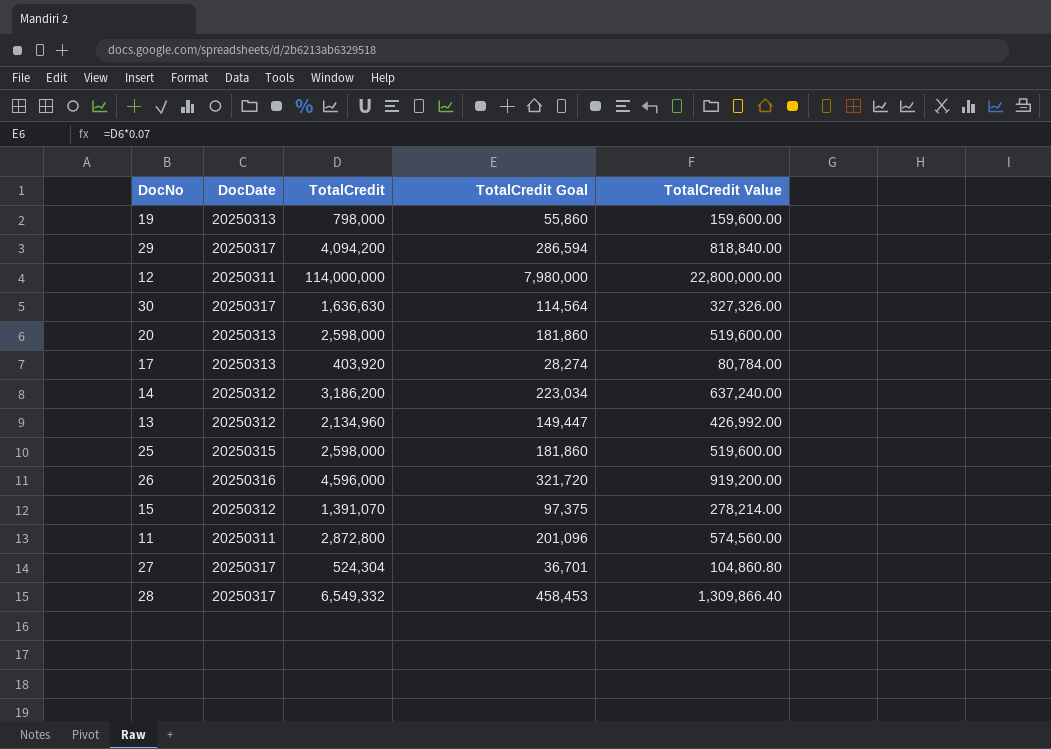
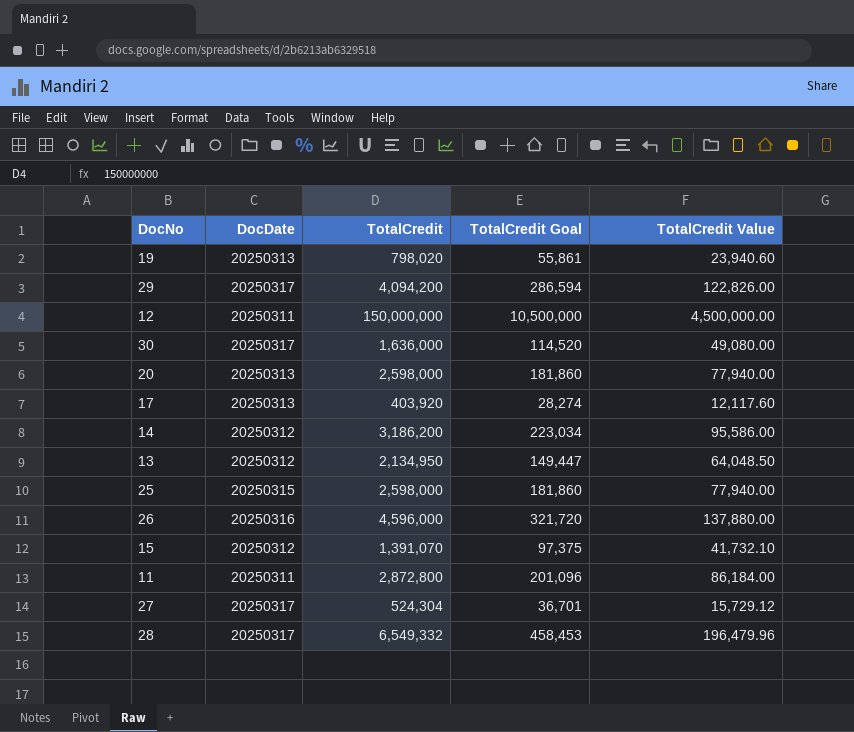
column TotalCredit Value | formula: [TotalCredit] * 0.2 -> [TotalCredit] * 0.03
19 | TotalCredit: 798,000 -> 798,020
19 | TotalCredit Goal: 55,860 -> 55,861
12 | TotalCredit: 114,000,000 -> 150,000,000
12 | TotalCredit Goal: 7,980,000 -> 10,500,000
30 | TotalCredit: 1,636,630 -> 1,636,000
30 | TotalCredit Goal: 114,564 -> 114,520
13 | TotalCredit: 2,134,960 -> 2,134,950

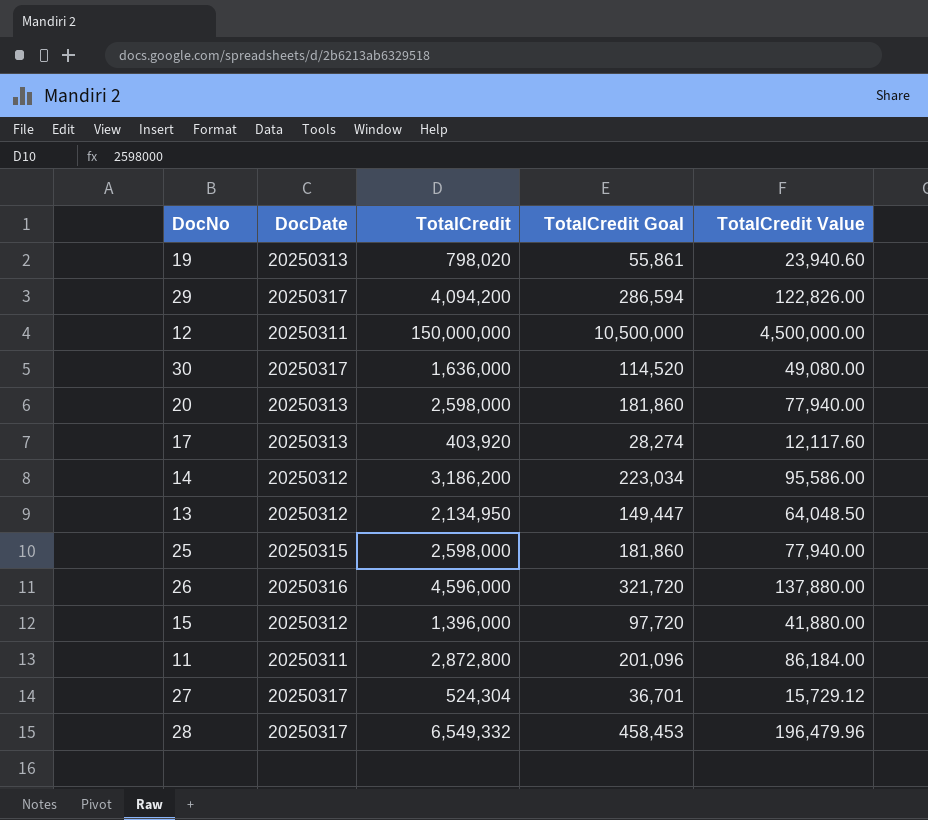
15 | TotalCredit: 1,391,070 -> 1,396,000
15 | TotalCredit Goal: 97,375 -> 97,720
15 | TotalCredit Value: 41,732.10 -> 41,880.00

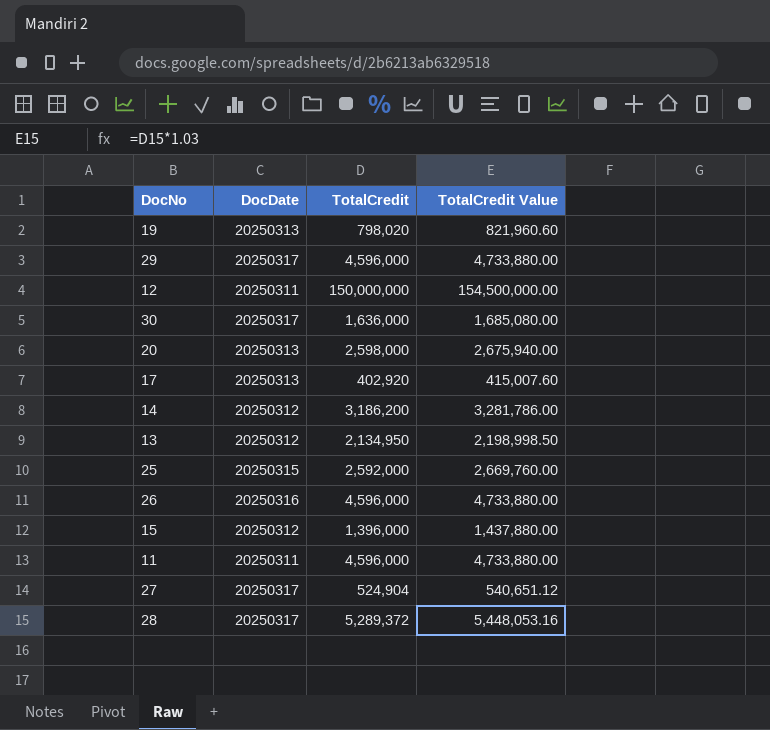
column TotalCredit Goal | formula: [TotalCredit] * 0.07 -> none
column TotalCredit Value | formula: [TotalCredit] * 0.03 -> [TotalCredit] * 1.03
29 | TotalCredit: 4,094,200 -> 4,596,000
17 | TotalCredit: 403,920 -> 402,920
25 | TotalCredit: 2,598,000 -> 2,592,000
11 | TotalCredit: 2,872,800 -> 4,596,000
27 | TotalCredit: 524,304 -> 524,904
28 | TotalCredit: 6,549,332 -> 5,289,372

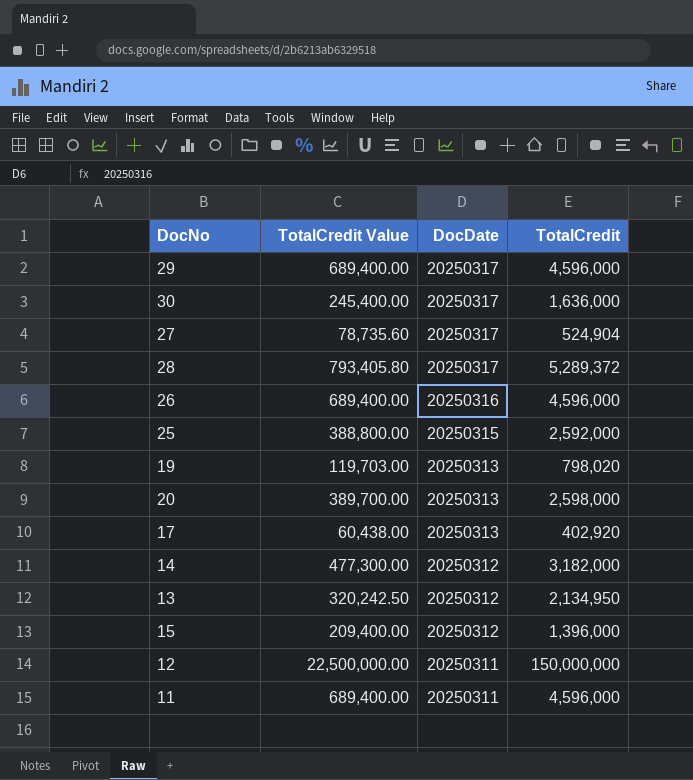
row order: none -> DocDate descending
column TotalCredit Value | formula: [TotalCredit] * 1.03 -> [TotalCredit] * 0.15
column TotalCredit Value | position: 4 -> 2
14 | TotalCredit: 3,186,200 -> 3,182,000

